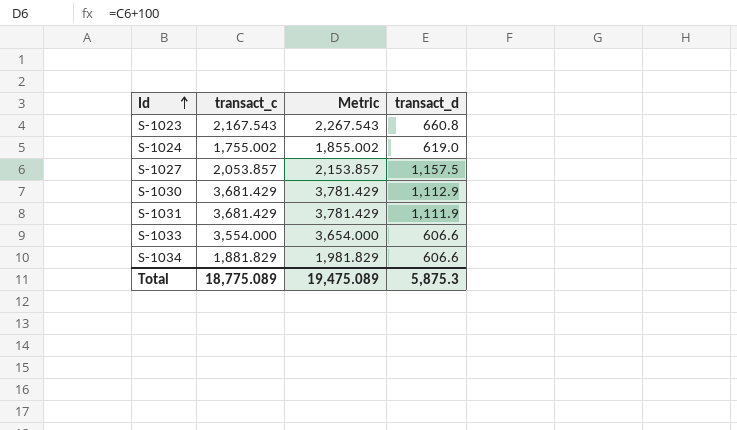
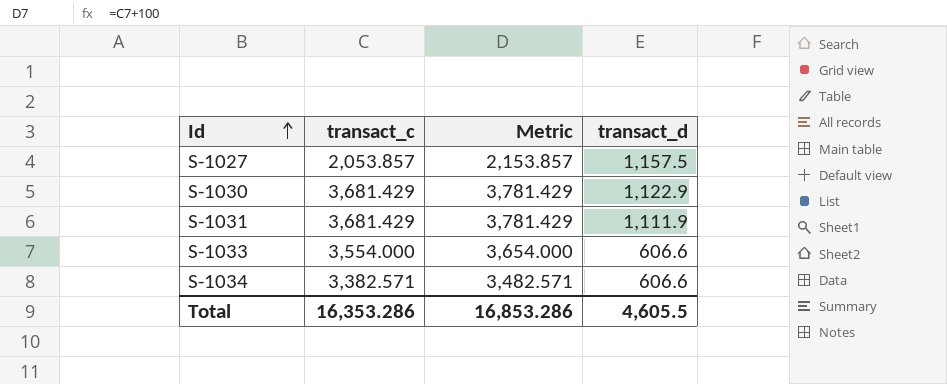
row S-1023: 2,167.543 | 2,267.543 | 660.8 -> none
row S-1024: 1,755.002 | 1,855.002 | 619.0 -> none
S-1030 | transact_d: 1,112.9 -> 1,122.9
S-1034 | transact_c: 1,881.829 -> 3,382.571
S-1034 | Metric: 1,981.829 -> 3,482.571
Total | transact_c: 18,775.089 -> 16,353.286
Total | Metric: 19,475.089 -> 16,853.286
Total | transact_d: 5,875.3 -> 4,605.5

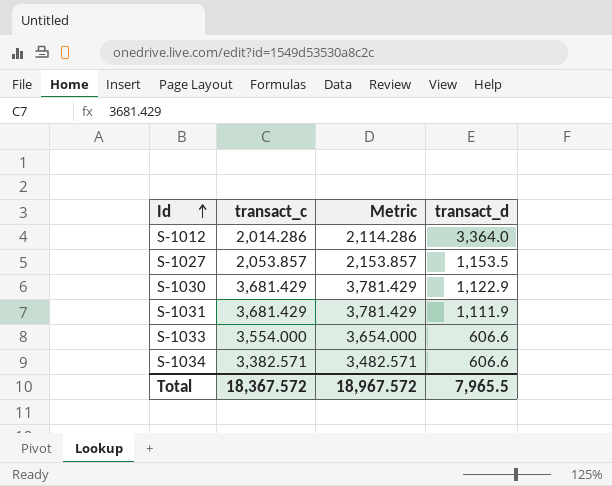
row S-1012: none -> 2,014.286 | 2,114.286 | 3,364.0
S-1027 | transact_d: 1,157.5 -> 1,153.5
Total | transact_c: 16,353.286 -> 18,367.572
Total | Metric: 16,853.286 -> 18,967.572
Total | transact_d: 4,605.5 -> 7,965.5

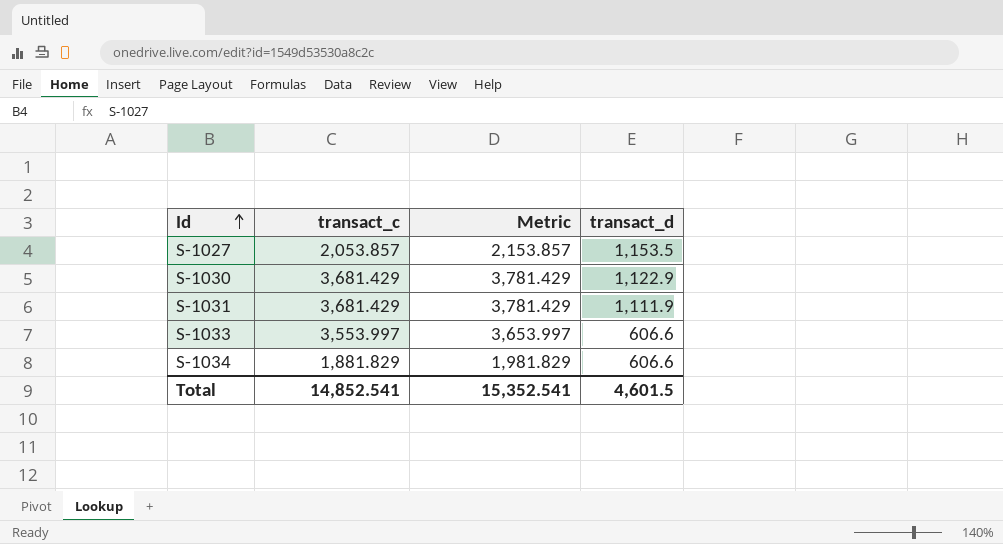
row S-1012: 2,014.286 | 2,114.286 | 3,364.0 -> none
S-1033 | transact_c: 3,554.000 -> 3,553.997
S-1033 | Metric: 3,654.000 -> 3,653.997
S-1034 | transact_c: 3,382.571 -> 1,881.829
S-1034 | Metric: 3,482.571 -> 1,981.829
Total | transact_c: 18,367.572 -> 14,852.541
Total | Metric: 18,967.572 -> 15,352.541
Total | transact_d: 7,965.5 -> 4,601.5

